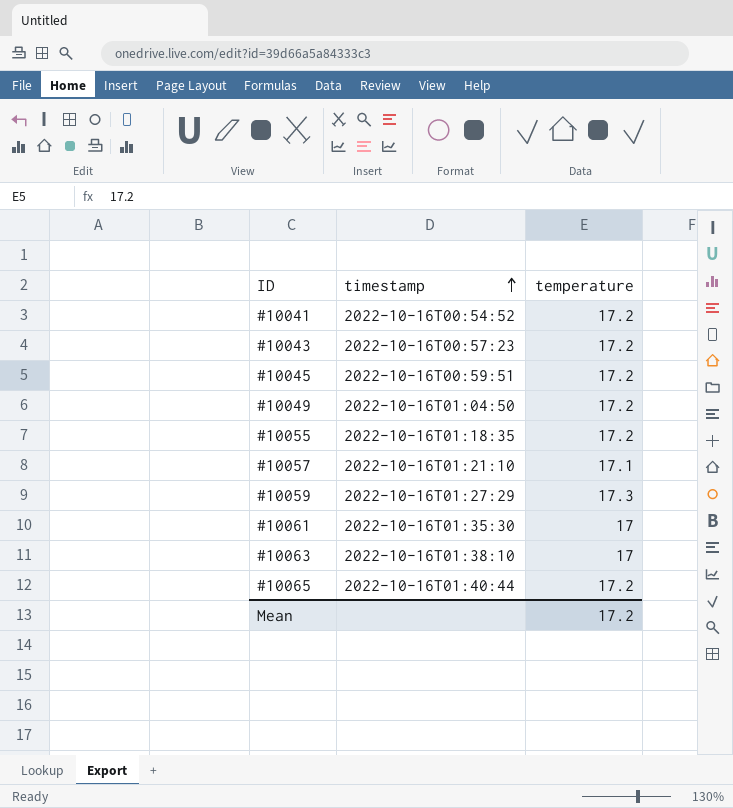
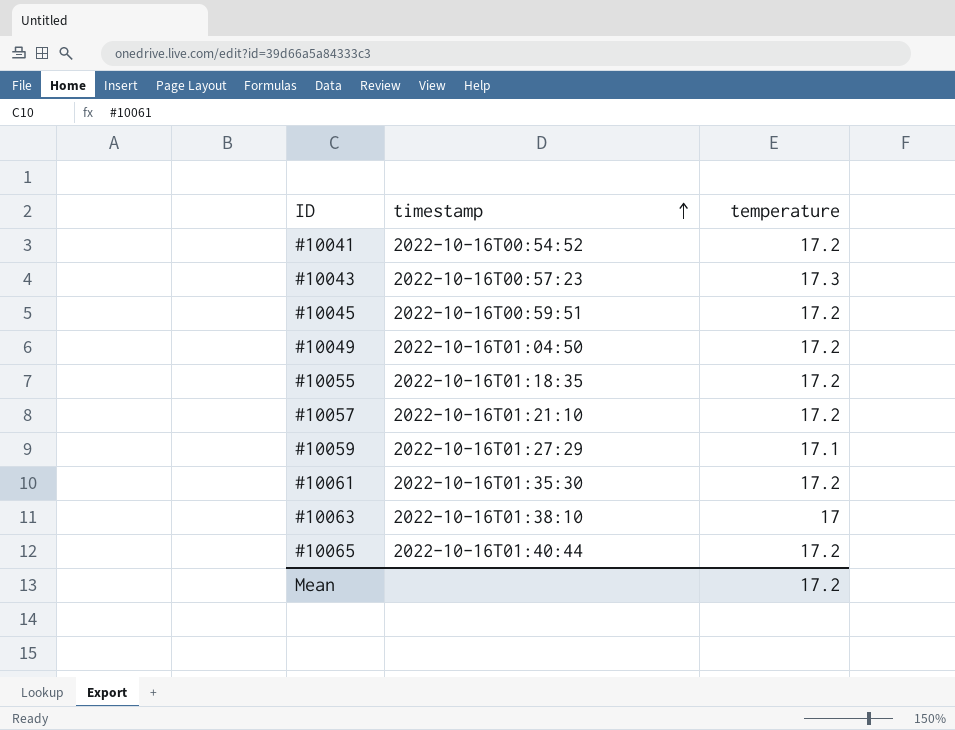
#10043 | temperature: 17.2 -> 17.3
#10057 | temperature: 17.1 -> 17.2
#10059 | temperature: 17.3 -> 17.1
#10061 | temperature: 17 -> 17.2

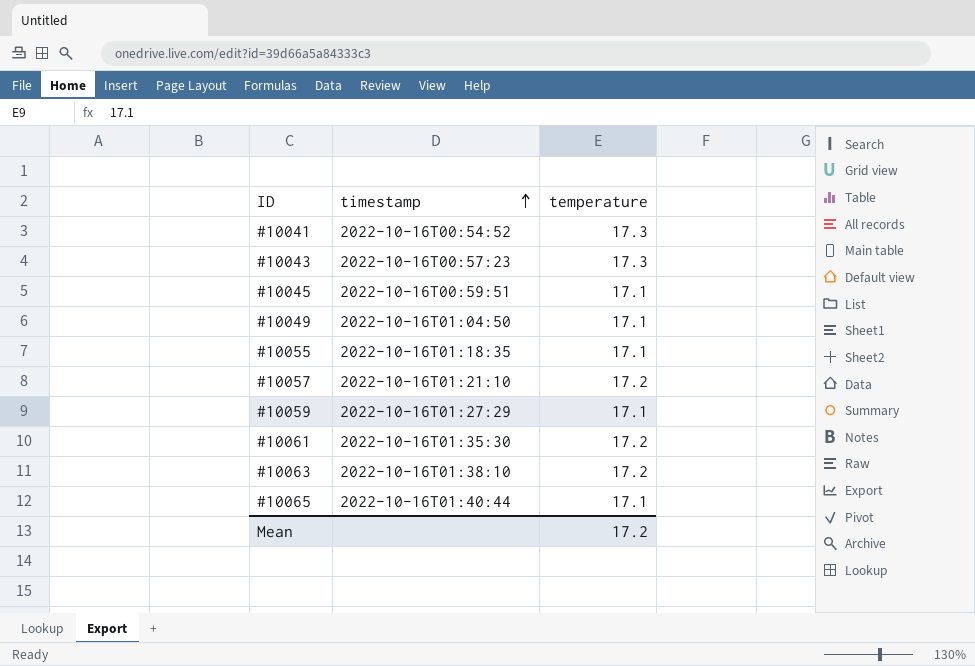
#10041 | temperature: 17.2 -> 17.3
#10045 | temperature: 17.2 -> 17.1
#10049 | temperature: 17.2 -> 17.1
#10055 | temperature: 17.2 -> 17.1
#10063 | temperature: 17 -> 17.2
#10065 | temperature: 17.2 -> 17.1

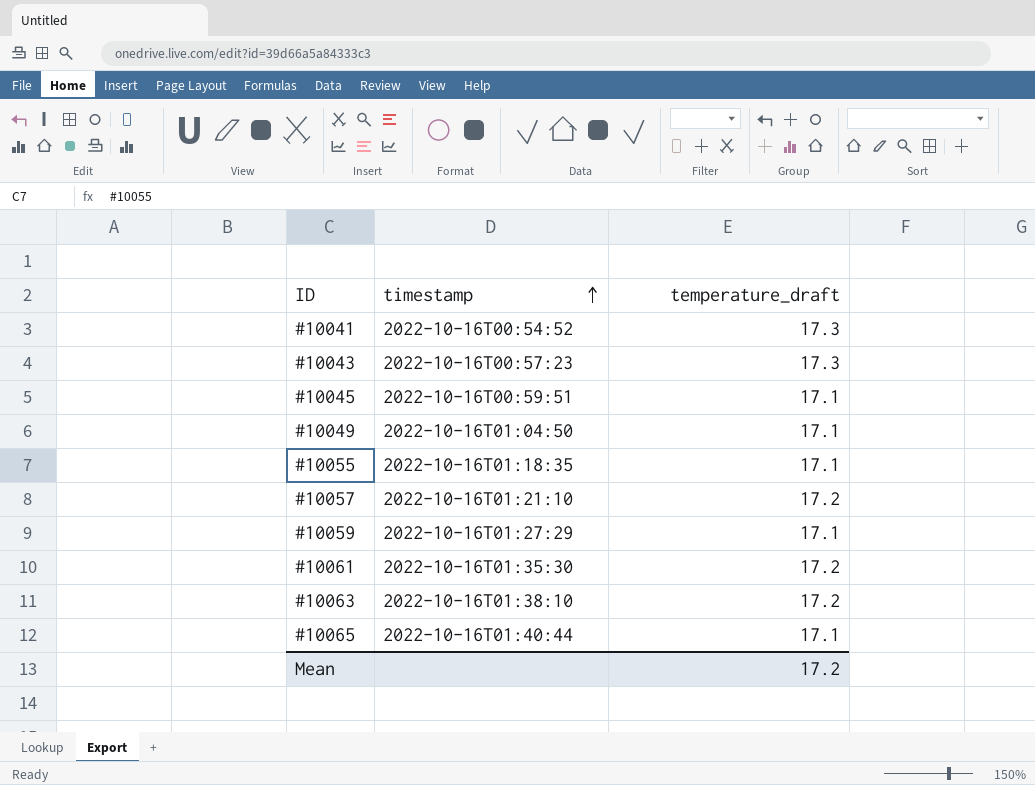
column name: temperature -> temperature_draft

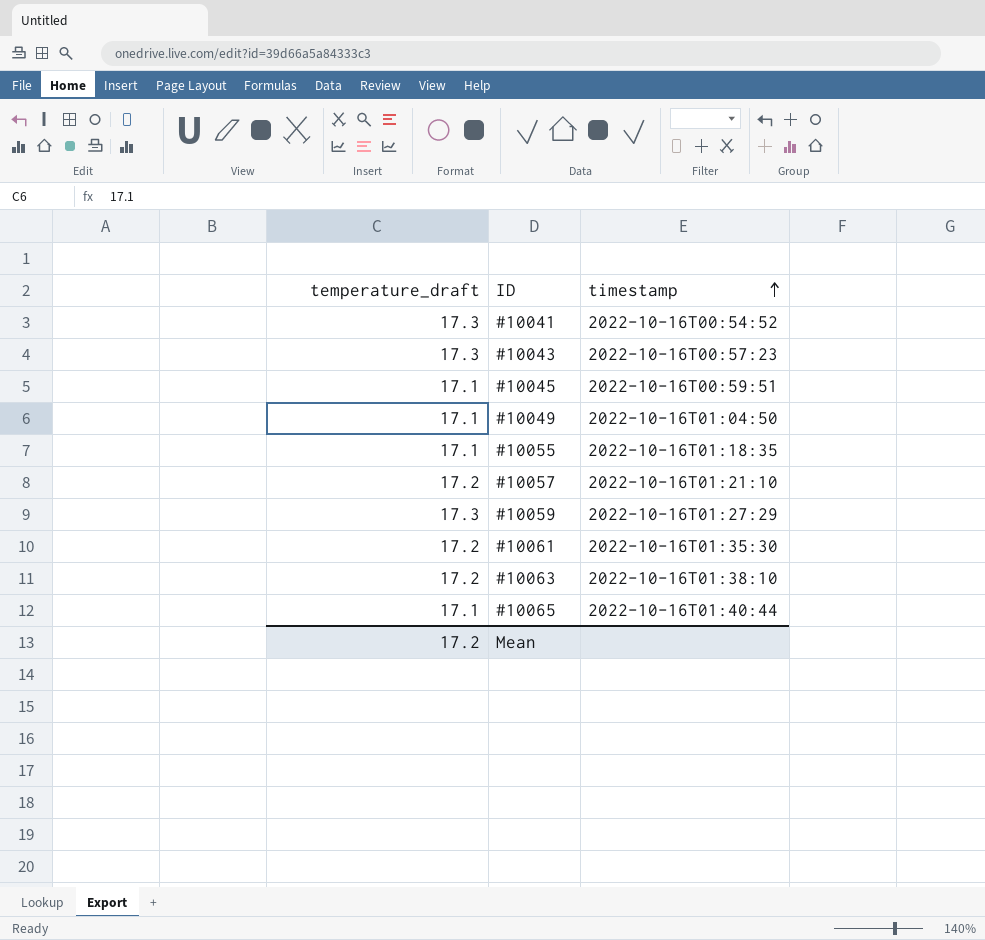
column temperature_draft | position: 3 -> 1
#10059 | temperature_draft: 17.1 -> 17.3

